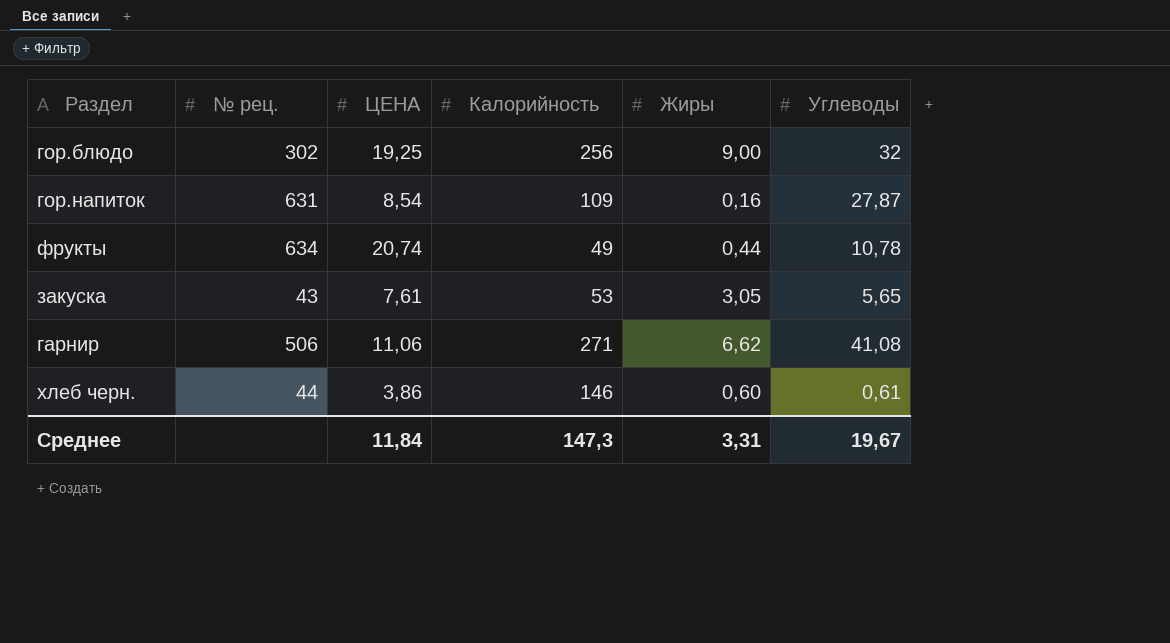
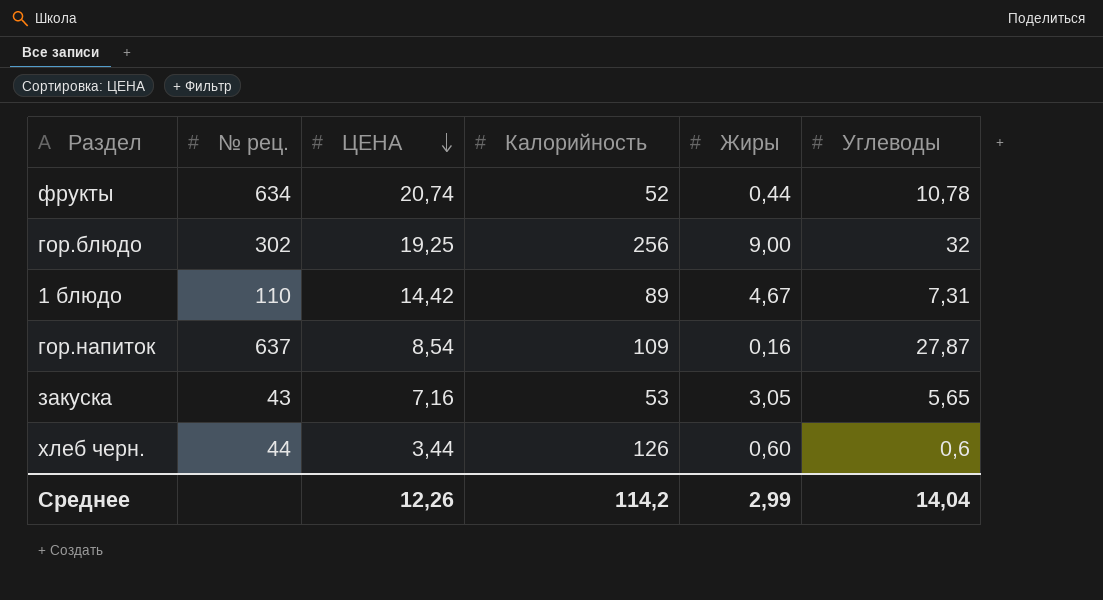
row order: none -> ЦЕНА descending
row гарнир: 506 | 11,06 | 271 | 6,62 | 41,08 -> none
фрукты | Калорийность: 49 -> 52
row 1 блюдо: none -> 110 | 14,42 | 89 | 4,67 | 7,31
гор.напиток | № рец.: 631 -> 637
закуска | ЦЕНА: 7,61 -> 7,16
хлеб черн. | ЦЕНА: 3,86 -> 3,44
хлеб черн. | Калорийность: 146 -> 126
хлеб черн. | Углеводы: 0,61 -> 0,6
Среднее | ЦЕНА: 11,84 -> 12,26
Среднее | Калорийность: 147,3 -> 114,2
Среднее | Жиры: 3,31 -> 2,99
Среднее | Углеводы: 19,67 -> 14,04

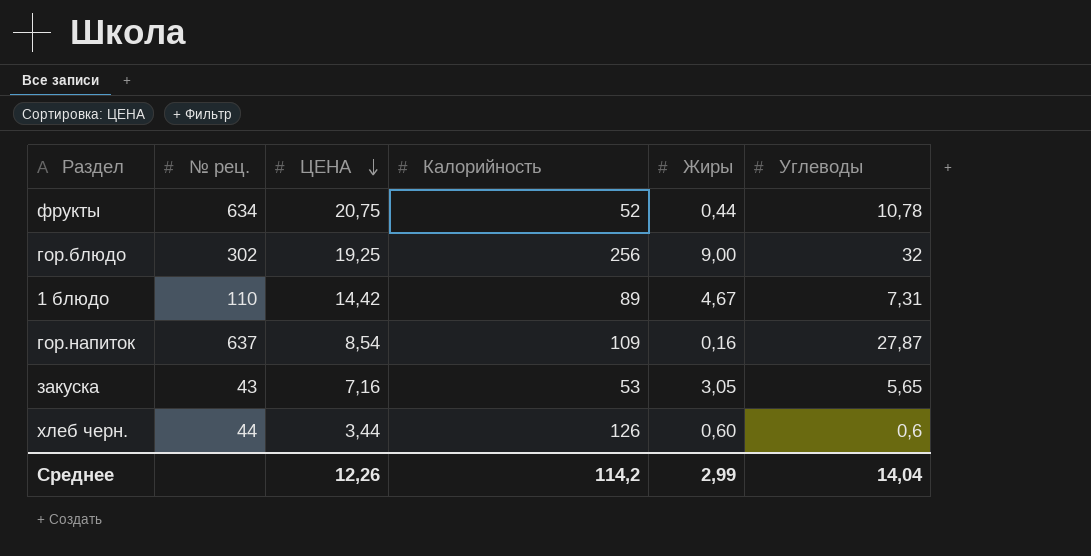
фрукты | ЦЕНА: 20,74 -> 20,75

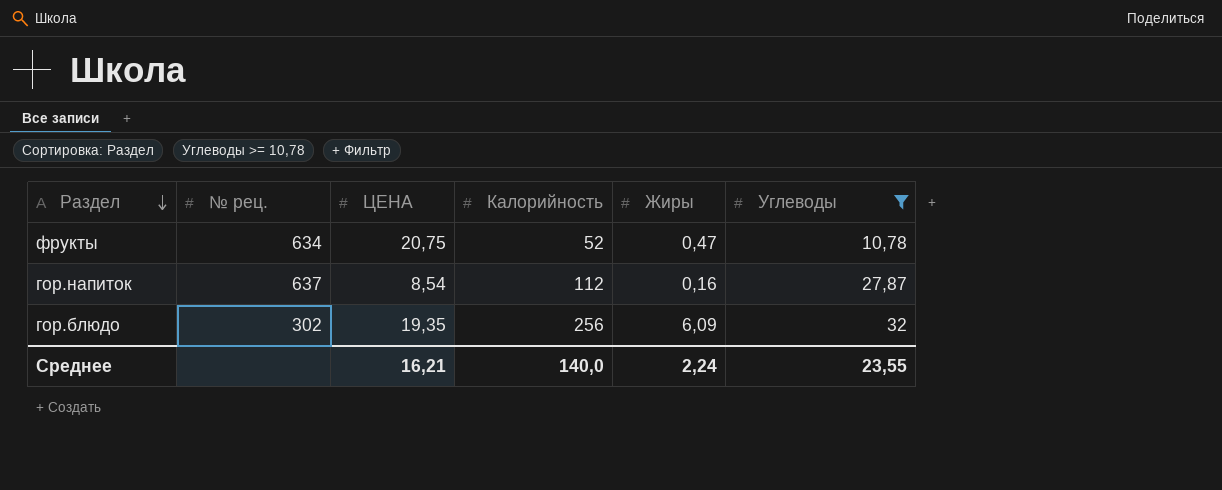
filter: none -> Углеводы >= 10,78
row order: ЦЕНА descending -> Раздел descending
фрукты | Жиры: 0,44 -> 0,47
гор.напиток | Калорийность: 109 -> 112
гор.блюдо | ЦЕНА: 19,25 -> 19,35
гор.блюдо | Жиры: 9,00 -> 6,09
Среднее | ЦЕНА: 12,26 -> 16,21
Среднее | Калорийность: 114,2 -> 140,0
Среднее | Жиры: 2,99 -> 2,24
Среднее | Углеводы: 14,04 -> 23,55

